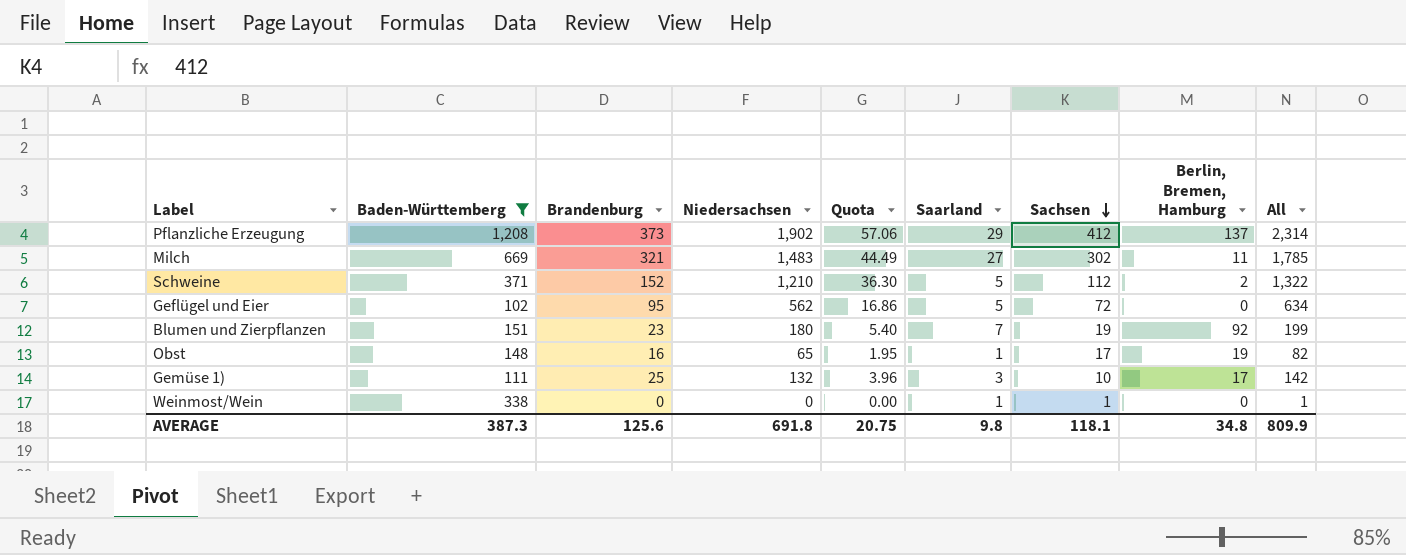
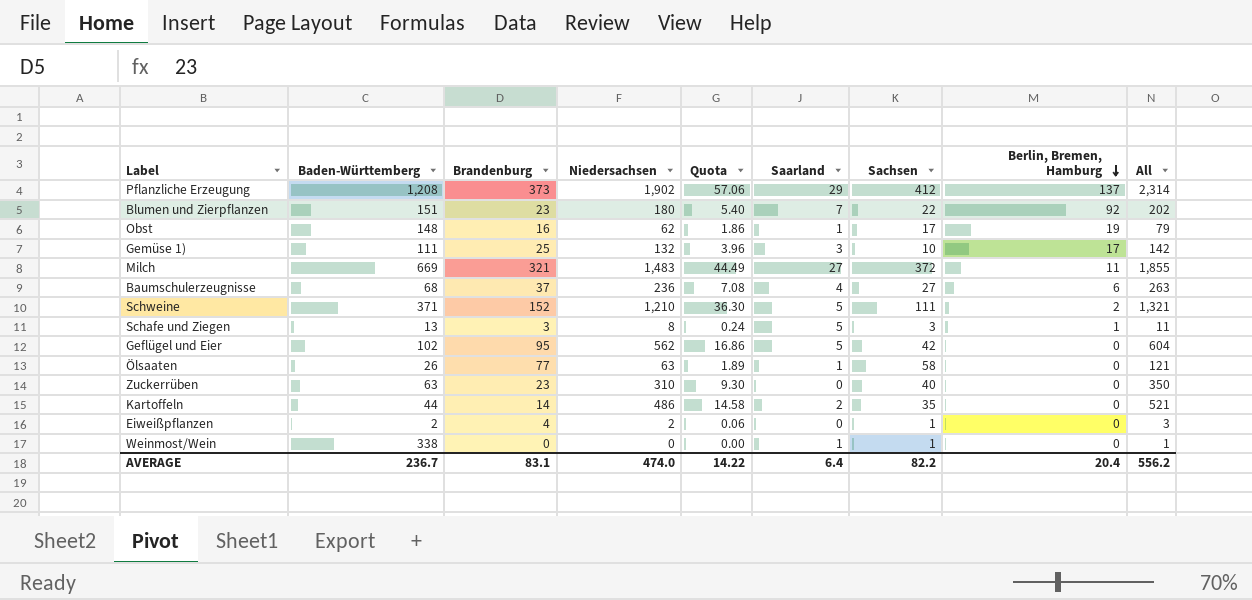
filter: Baden-Württemberg >= 102 -> none
row order: Sachsen descending -> Berlin, Bremen, Hamburg descending
Blumen und Zierpflanzen | Sachsen: 19 -> 22
Blumen und Zierpflanzen | All: 199 -> 202
Obst | Niedersachsen: 65 -> 62
Obst | Quota: 1.95 -> 1.86
Obst | All: 82 -> 79
Milch | Sachsen: 302 -> 372
Milch | All: 1,785 -> 1,855
Schweine | Sachsen: 112 -> 111
Schweine | All: 1,322 -> 1,321
Geflügel und Eier | Sachsen: 72 -> 42
Geflügel und Eier | All: 634 -> 604
AVERAGE | Baden-Württemberg: 387.3 -> 236.7
AVERAGE | Brandenburg: 125.6 -> 83.1
AVERAGE | Niedersachsen: 691.8 -> 474.0
AVERAGE | Quota: 20.75 -> 14.22
AVERAGE | Saarland: 9.8 -> 6.4
AVERAGE | Sachsen: 118.1 -> 82.2
AVERAGE | Berlin, Bremen, Hamburg: 34.8 -> 20.4
AVERAGE | All: 809.9 -> 556.2

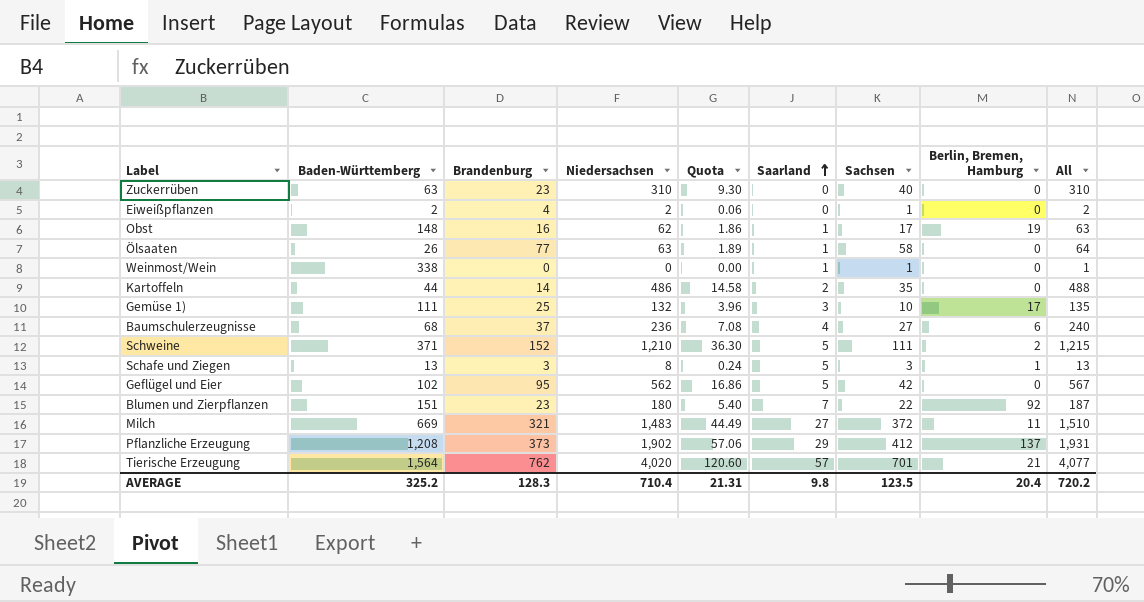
row order: Berlin, Bremen, Hamburg descending -> Saarland ascending
column All | formula: [Niedersachsen] + [Sachsen] -> [Niedersachsen] + [Saarland]
row Tierische Erzeugung: none -> 1,564 | 762 | 4,020 | 120.60 | 57 | 701 | 21 | 4,077
AVERAGE | Baden-Württemberg: 236.7 -> 325.2
AVERAGE | Brandenburg: 83.1 -> 128.3
AVERAGE | Niedersachsen: 474.0 -> 710.4
AVERAGE | Quota: 14.22 -> 21.31
AVERAGE | Saarland: 6.4 -> 9.8
AVERAGE | Sachsen: 82.2 -> 123.5
AVERAGE | All: 556.2 -> 720.2

